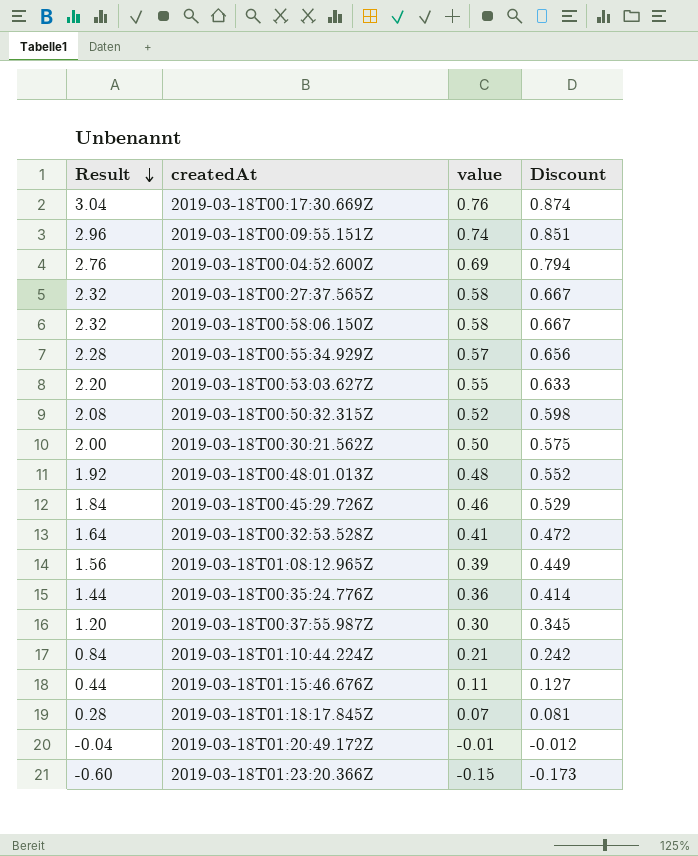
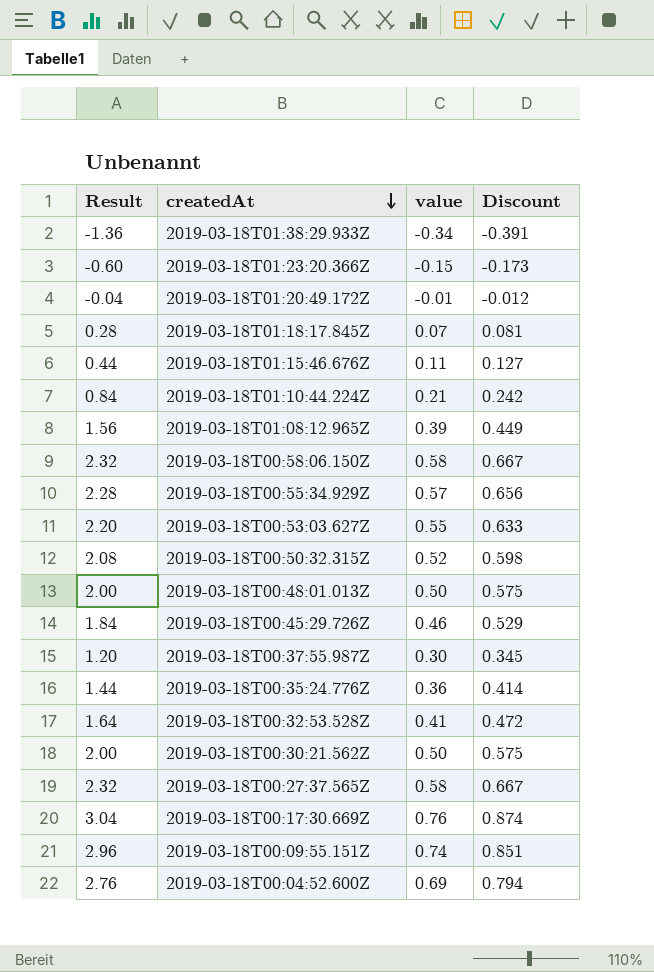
row order: Result descending -> createdAt descending
row 2019-03-18T01:38:29.933Z: none -> -1.36 | -0.34 | -0.391
2019-03-18T00:48:01.013Z | Result: 1.92 -> 2.00
2019-03-18T00:48:01.013Z | value: 0.48 -> 0.50
2019-03-18T00:48:01.013Z | Discount: 0.552 -> 0.575

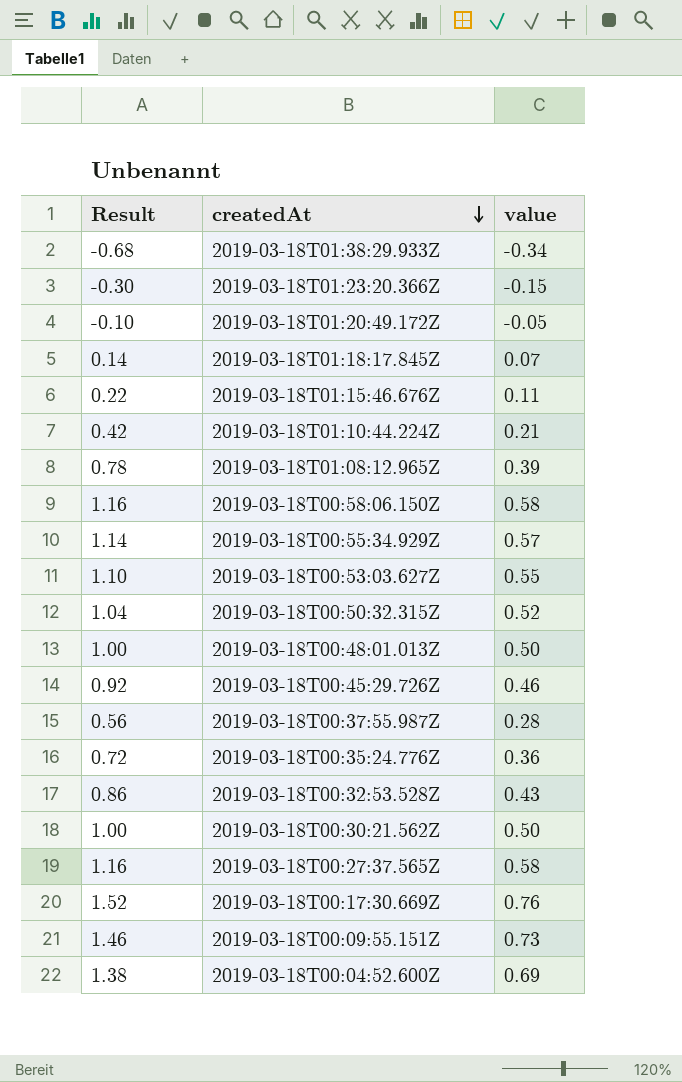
column Discount | formula: [value] * 1.15 -> none
column Result | formula: [value] * 4 -> [value] * 2
2019-03-18T01:20:49.172Z | value: -0.01 -> -0.05
2019-03-18T00:37:55.987Z | value: 0.30 -> 0.28
2019-03-18T00:32:53.528Z | value: 0.41 -> 0.43
2019-03-18T00:09:55.151Z | value: 0.74 -> 0.73

